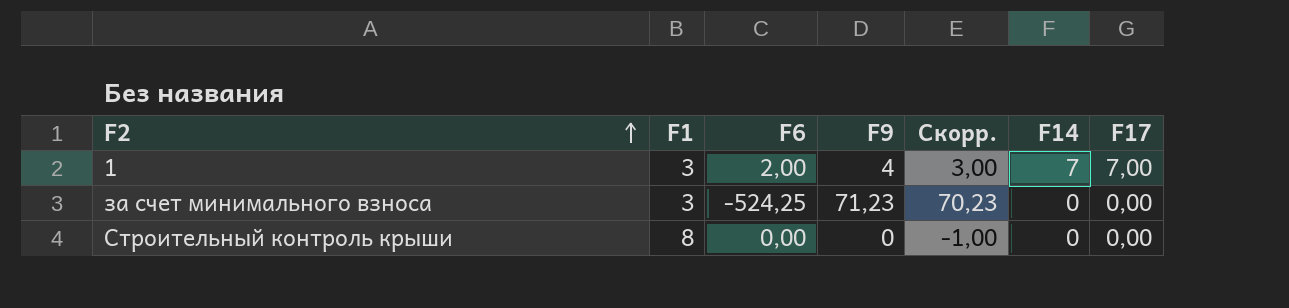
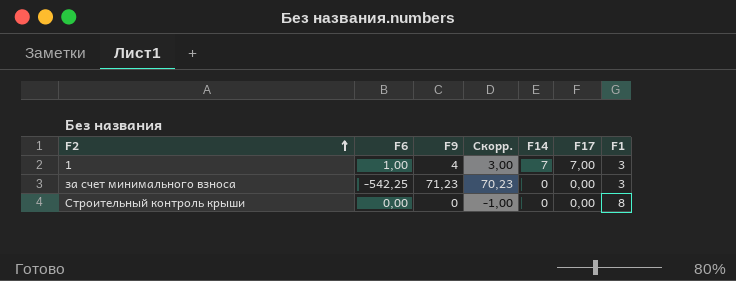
column F1 | position: 2 -> 7
1 | F6: 2,00 -> 1,00
за счет минимального взноса | F6: -524,25 -> -542,25

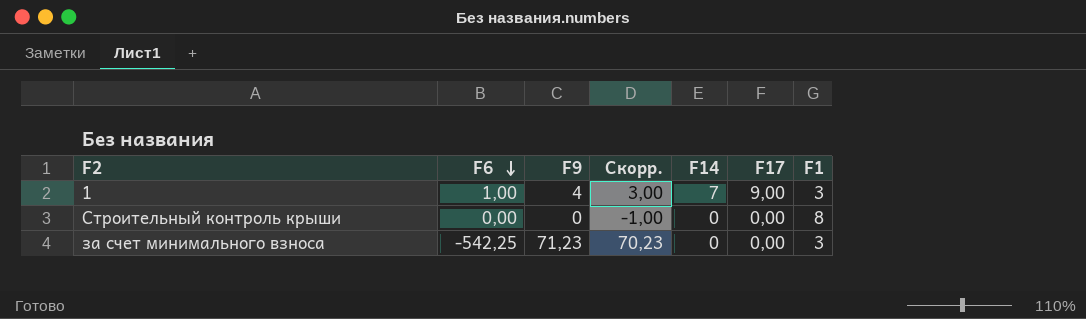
row order: F2 ascending -> F6 descending
1 | F17: 7,00 -> 9,00

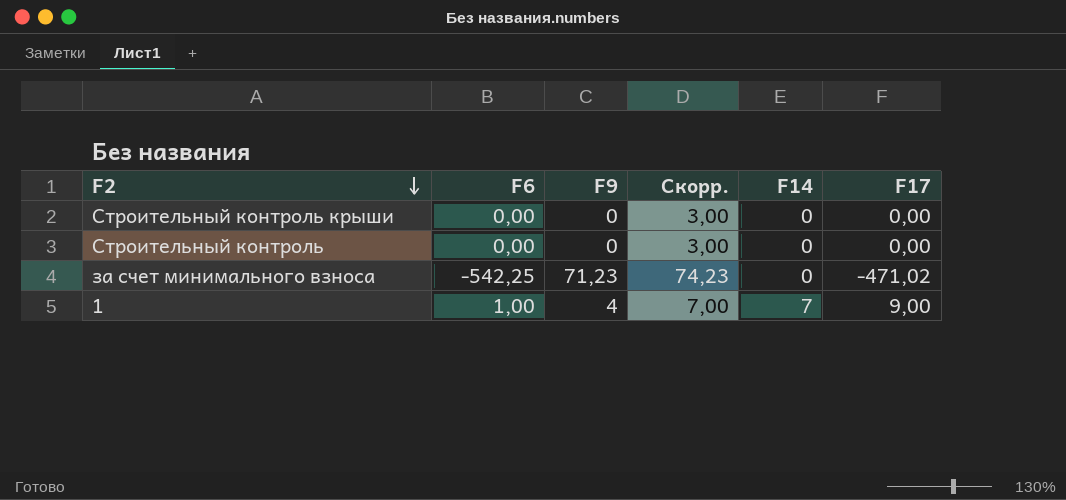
row order: F6 descending -> F2 descending
column F1 | position: 7 -> none
column Скорр. | formula: [F9] - 1 -> [F9] + 3
row Строительный контроль: none -> 0,00 | 0 | 3,00 | 0 | 0,00
за счет минимального взноса | F17: 0,00 -> -471,02

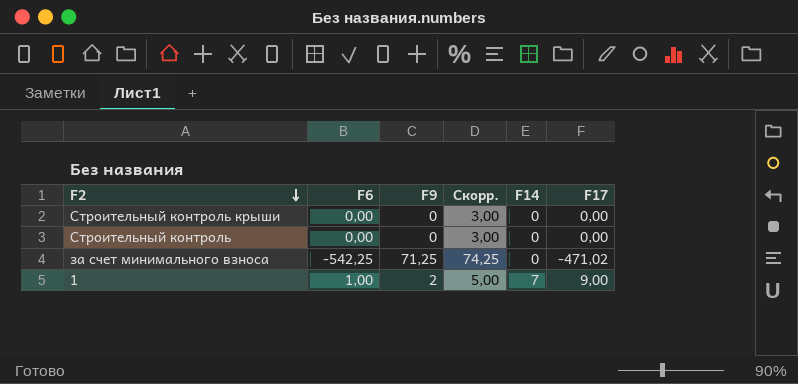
за счет минимального взноса | F9: 71,23 -> 71,25
за счет минимального взноса | Скорр.: 74,23 -> 74,25
1 | F9: 4 -> 2
1 | Скорр.: 7,00 -> 5,00

